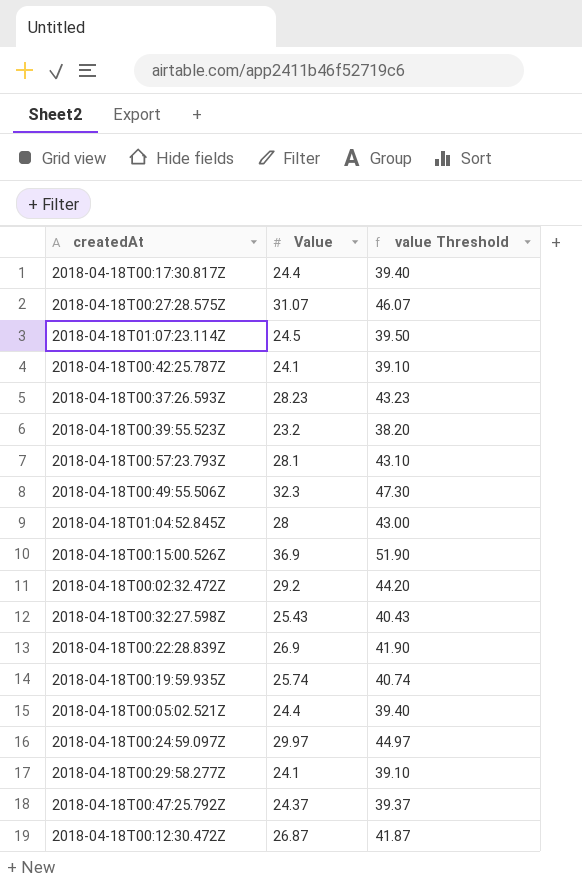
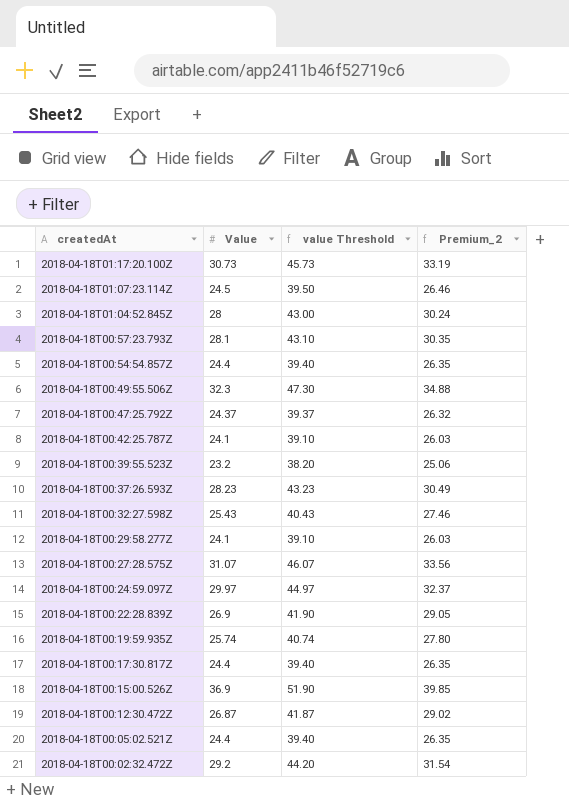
row order: none -> createdAt descending
column Premium_2 | formula: none -> [Value] * 1.08
row 2018-04-18T01:17:20.100Z: none -> 30.73 | 45.73 | 33.19
row 2018-04-18T00:54:54.857Z: none -> 24.4 | 39.40 | 26.35

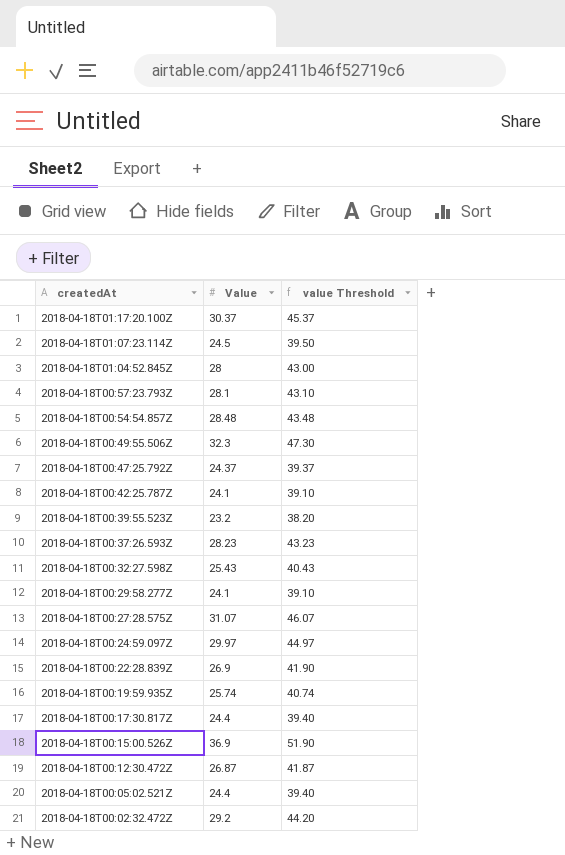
column Premium_2 | formula: [Value] * 1.08 -> none
2018-04-18T01:17:20.100Z | Value: 30.73 -> 30.37
2018-04-18T01:17:20.100Z | value Threshold: 45.73 -> 45.37
2018-04-18T00:54:54.857Z | Value: 24.4 -> 28.48
2018-04-18T00:54:54.857Z | value Threshold: 39.40 -> 43.48

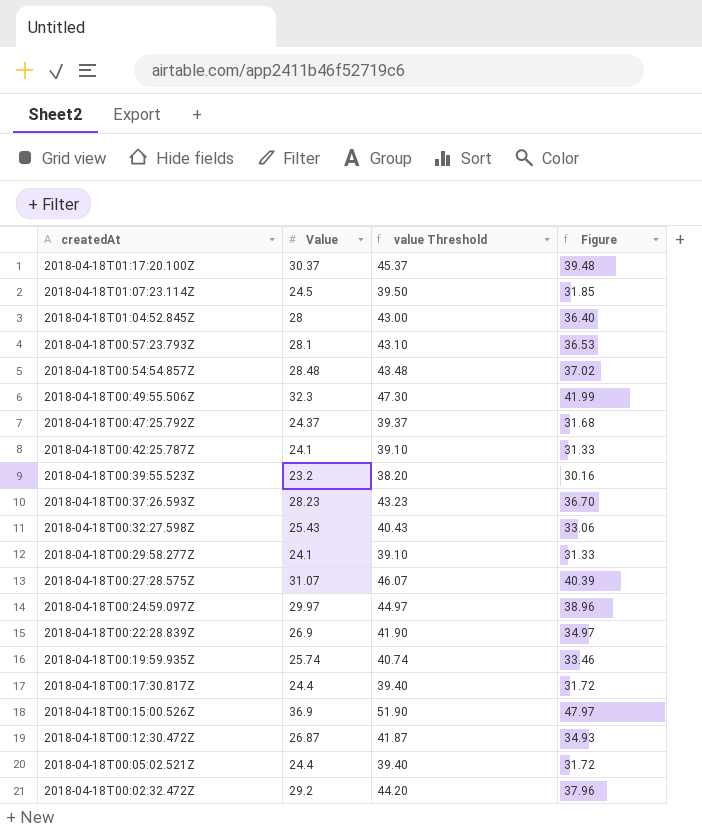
column Figure | formula: none -> [Value] * 1.3

